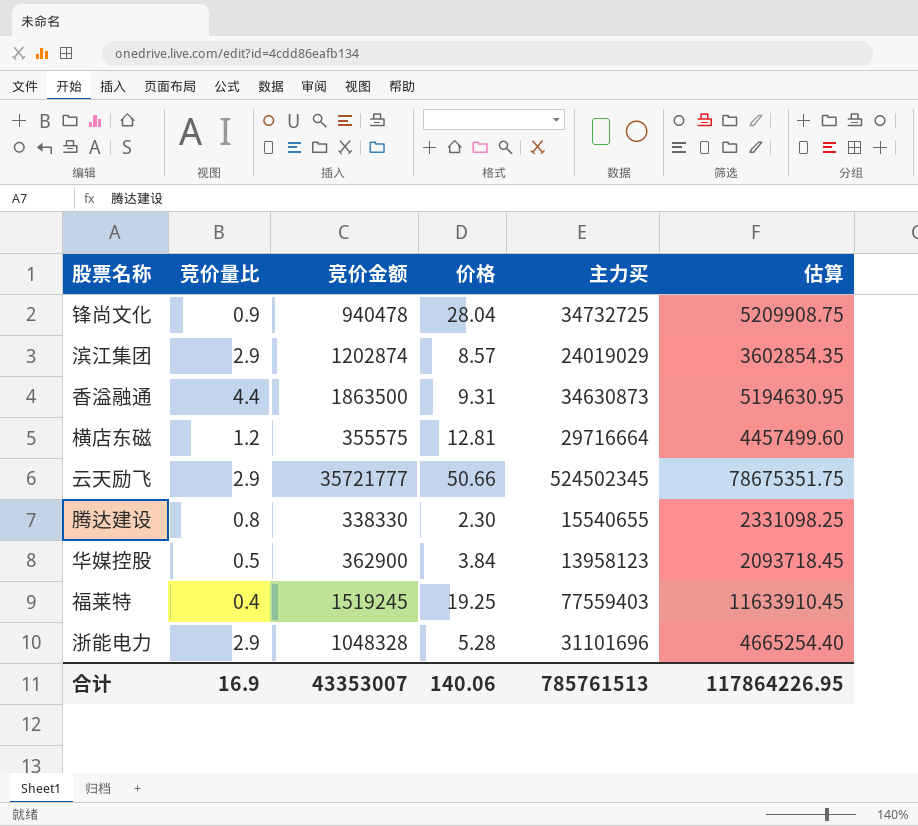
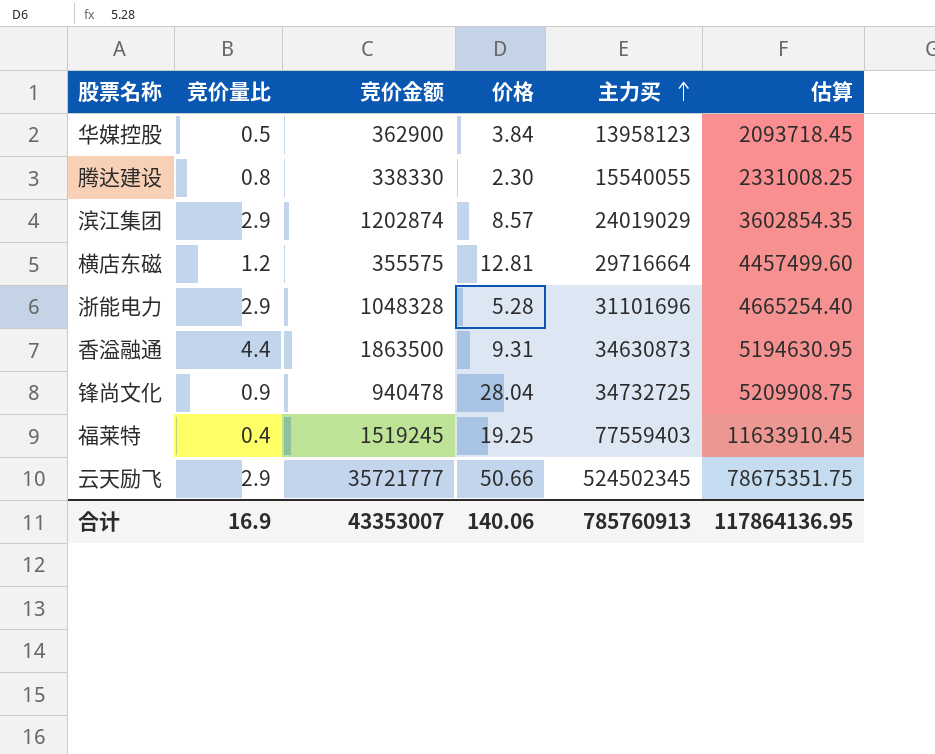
row order: none -> 主力买 ascending
腾达建设 | 主力买: 15540655 -> 15540055
腾达建设 | 估算: 2331098.25 -> 2331008.25
合计 | 主力买: 785761513 -> 785760913
合计 | 估算: 117864226.95 -> 117864136.95

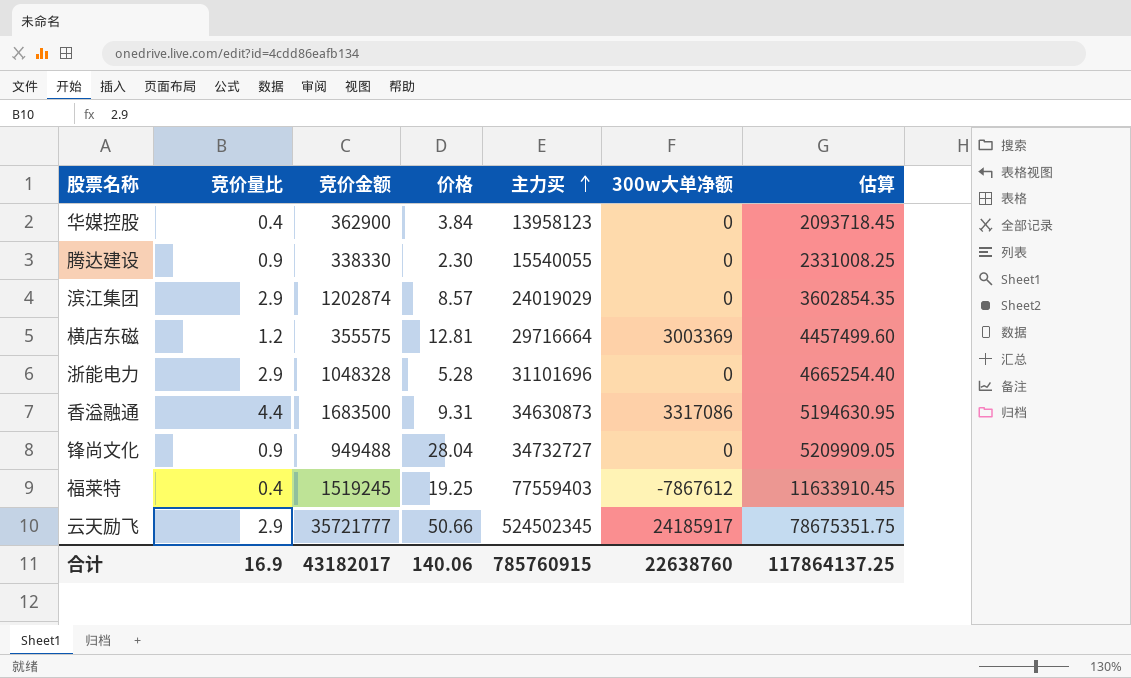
column 300w大单净额 | position: none -> 6
华媒控股 | 竞价量比: 0.5 -> 0.4
腾达建设 | 竞价量比: 0.8 -> 0.9
香溢融通 | 竞价金额: 1863500 -> 1683500
锋尚文化 | 竞价金额: 940478 -> 949488
锋尚文化 | 主力买: 34732725 -> 34732727
锋尚文化 | 估算: 5209908.75 -> 5209909.05
合计 | 竞价金额: 43353007 -> 43182017
合计 | 主力买: 785760913 -> 785760915
合计 | 估算: 117864136.95 -> 117864137.25

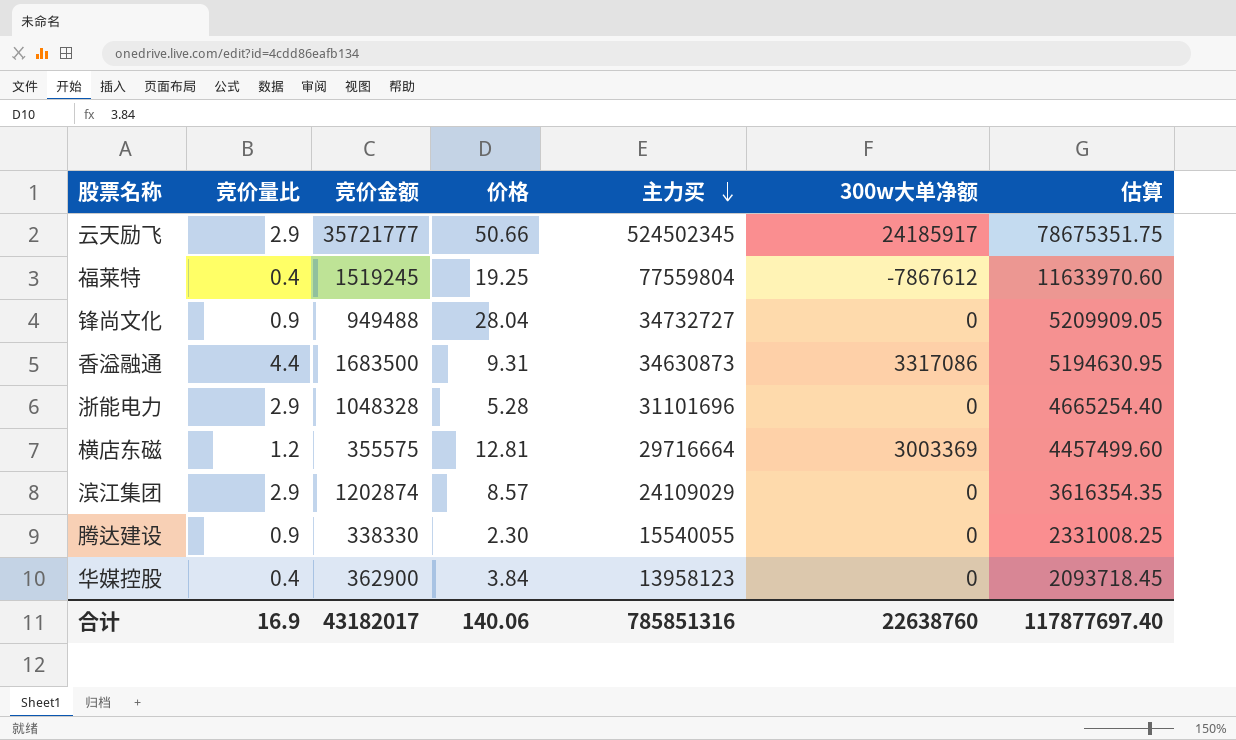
row order: 主力买 ascending -> 主力买 descending
福莱特 | 主力买: 77559403 -> 77559804
福莱特 | 估算: 11633910.45 -> 11633970.60
滨江集团 | 主力买: 24019029 -> 24109029
滨江集团 | 估算: 3602854.35 -> 3616354.35
合计 | 主力买: 785760915 -> 785851316
合计 | 估算: 117864137.25 -> 117877697.40

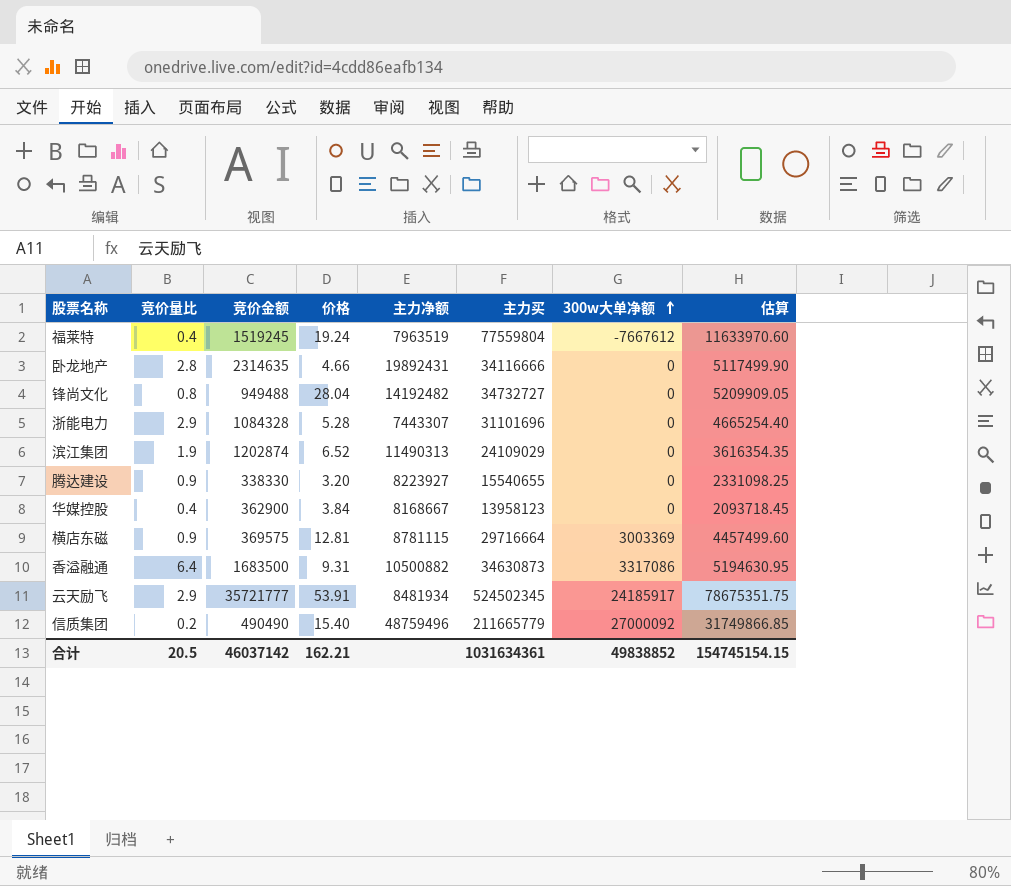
row order: 主力买 descending -> 300w大单净额 ascending
column 主力净额 | position: none -> 5
福莱特 | 价格: 19.25 -> 19.24
福莱特 | 300w大单净额: -7867612 -> -7667612
row 卧龙地产: none -> 2.8 | 2314635 | 4.66 | 19892431 | 34116666 | 0 | 5117499.90
锋尚文化 | 竞价量比: 0.9 -> 0.8
浙能电力 | 竞价金额: 1048328 -> 1084328
滨江集团 | 竞价量比: 2.9 -> 1.9
滨江集团 | 价格: 8.57 -> 6.52
腾达建设 | 价格: 2.30 -> 3.20
腾达建设 | 主力买: 15540055 -> 15540655
腾达建设 | 估算: 2331008.25 -> 2331098.25
横店东磁 | 竞价量比: 1.2 -> 0.9
横店东磁 | 竞价金额: 355575 -> 369575
香溢融通 | 竞价量比: 4.4 -> 6.4
云天励飞 | 价格: 50.66 -> 53.91
row 信质集团: none -> 0.2 | 490490 | 15.40 | 48759496 | 211665779 | 27000092 | 31749866.85
合计 | 竞价量比: 16.9 -> 20.5
合计 | 竞价金额: 43182017 -> 46037142
合计 | 价格: 140.06 -> 162.21
合计 | 主力买: 785851316 -> 1031634361
合计 | 300w大单净额: 22638760 -> 49838852
合计 | 估算: 117877697.40 -> 154745154.15

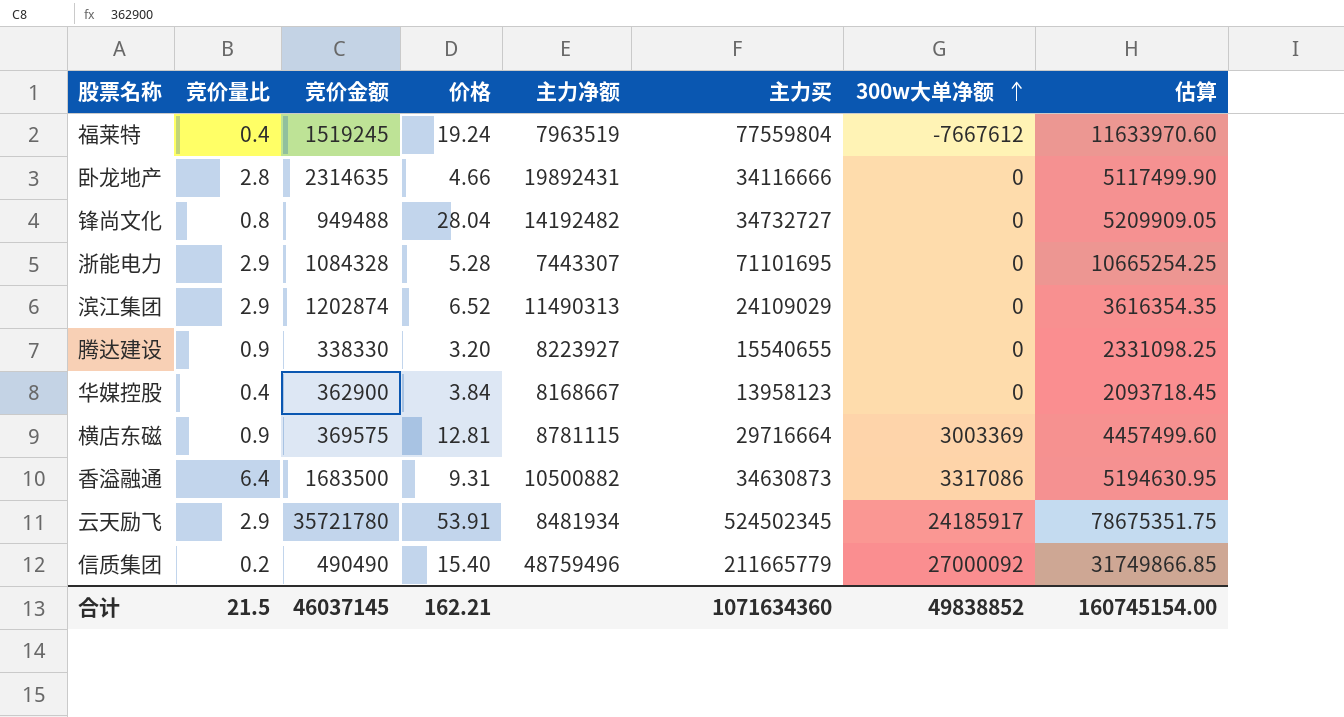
浙能电力 | 主力买: 31101696 -> 71101695
浙能电力 | 估算: 4665254.40 -> 10665254.25
滨江集团 | 竞价量比: 1.9 -> 2.9
云天励飞 | 竞价金额: 35721777 -> 35721780
合计 | 竞价量比: 20.5 -> 21.5
合计 | 竞价金额: 46037142 -> 46037145
合计 | 主力买: 1031634361 -> 1071634360
合计 | 估算: 154745154.15 -> 160745154.00

